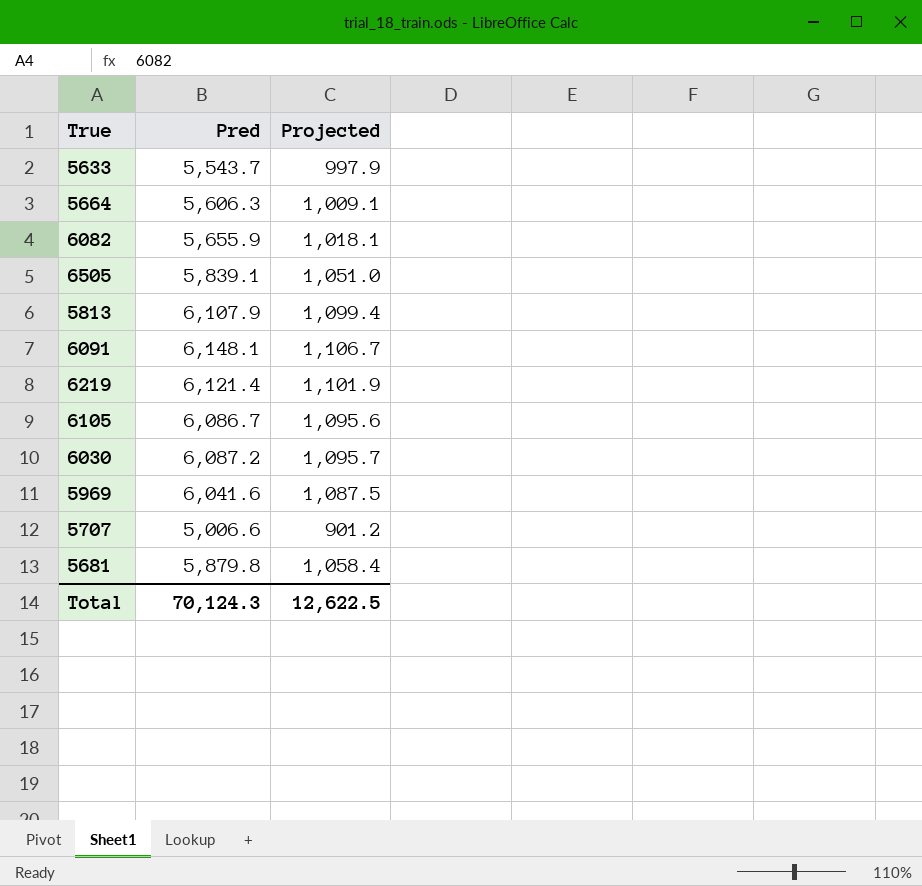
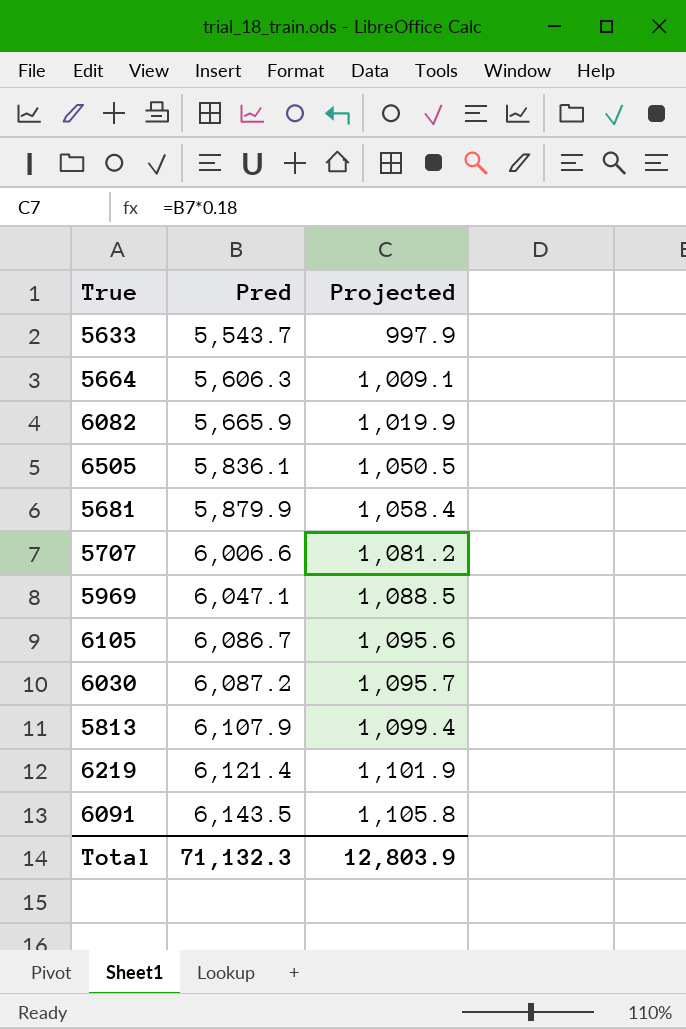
row order: none -> Pred ascending
6082 | Pred: 5,655.9 -> 5,665.9
6082 | Projected: 1,018.1 -> 1,019.9
6505 | Pred: 5,839.1 -> 5,836.1
6505 | Projected: 1,051.0 -> 1,050.5
5681 | Pred: 5,879.8 -> 5,879.9
5707 | Pred: 5,006.6 -> 6,006.6
5707 | Projected: 901.2 -> 1,081.2
5969 | Pred: 6,041.6 -> 6,047.1
5969 | Projected: 1,087.5 -> 1,088.5
6091 | Pred: 6,148.1 -> 6,143.5
6091 | Projected: 1,106.7 -> 1,105.8
Total | Pred: 70,124.3 -> 71,132.3
Total | Projected: 12,622.5 -> 12,803.9

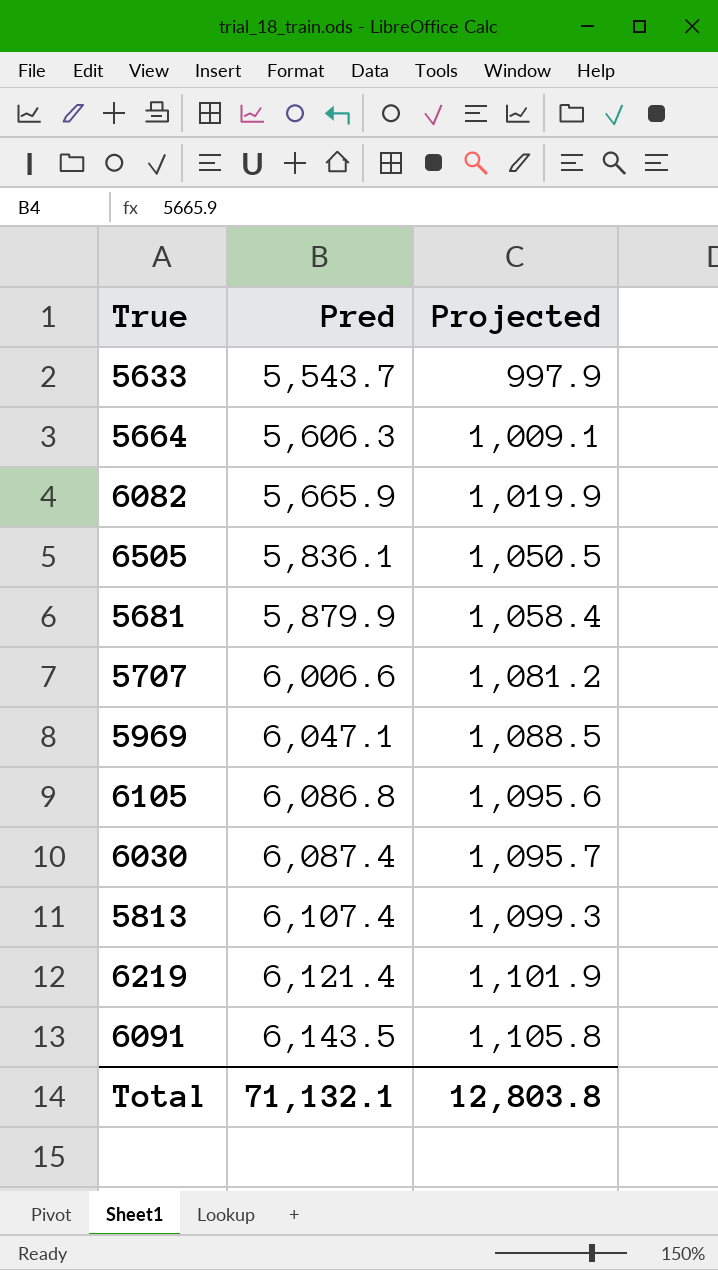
6105 | Pred: 6,086.7 -> 6,086.8
6030 | Pred: 6,087.2 -> 6,087.4
5813 | Pred: 6,107.9 -> 6,107.4
5813 | Projected: 1,099.4 -> 1,099.3
Total | Pred: 71,132.3 -> 71,132.1
Total | Projected: 12,803.9 -> 12,803.8

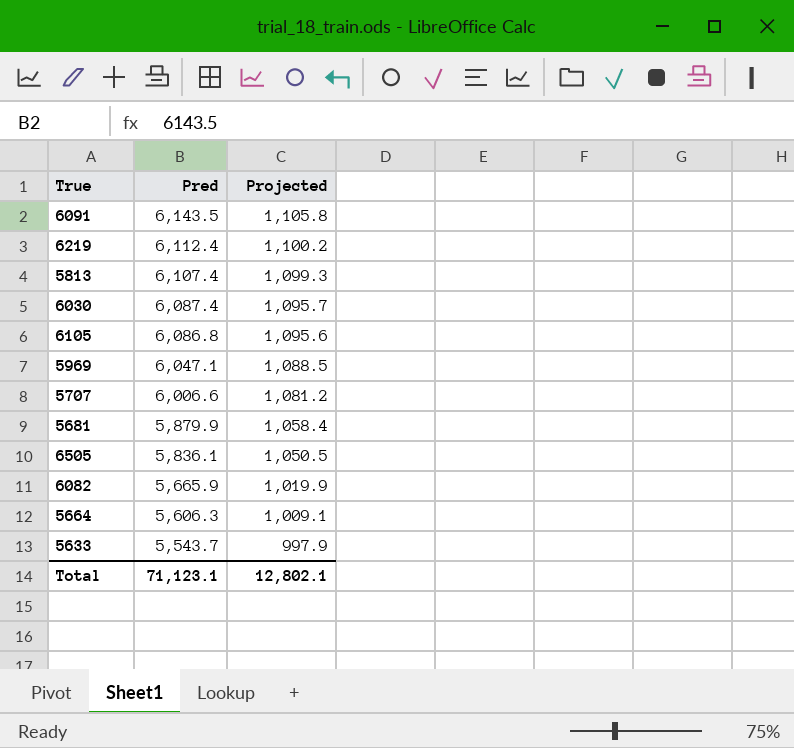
row order: Pred ascending -> Pred descending
6219 | Pred: 6,121.4 -> 6,112.4
6219 | Projected: 1,101.9 -> 1,100.2
Total | Pred: 71,132.1 -> 71,123.1
Total | Projected: 12,803.8 -> 12,802.1

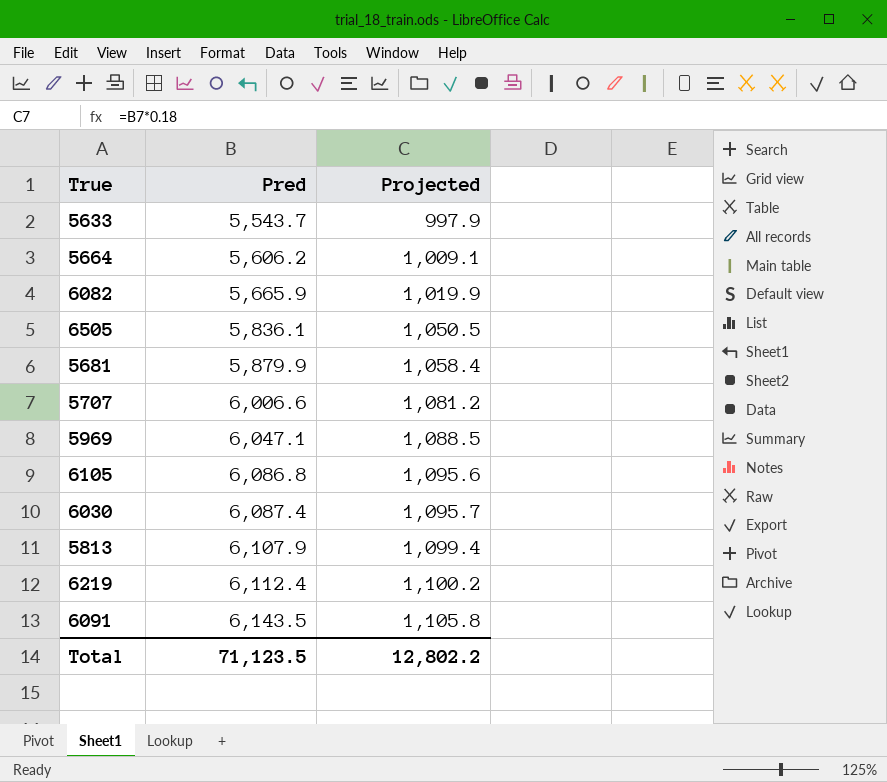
row order: Pred descending -> Pred ascending
5664 | Pred: 5,606.3 -> 5,606.2
5813 | Pred: 6,107.4 -> 6,107.9
5813 | Projected: 1,099.3 -> 1,099.4
Total | Pred: 71,123.1 -> 71,123.5
Total | Projected: 12,802.1 -> 12,802.2

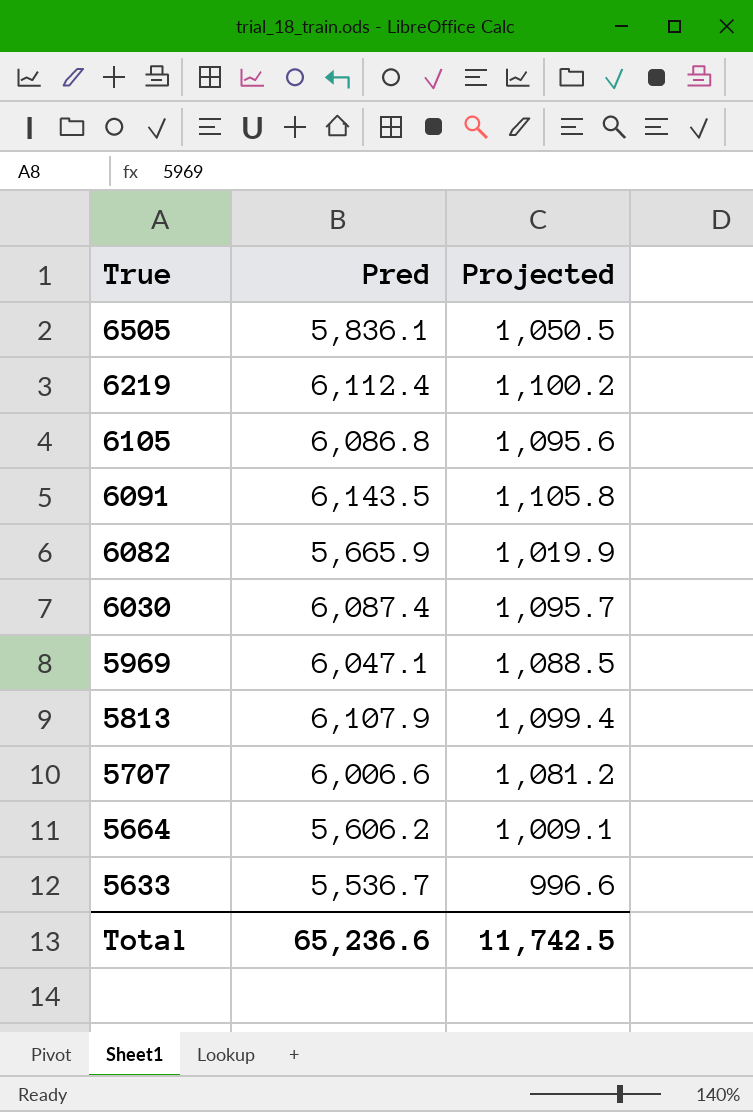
row order: Pred ascending -> True descending
row 5681: 5,879.9 | 1,058.4 -> none
5633 | Pred: 5,543.7 -> 5,536.7
5633 | Projected: 997.9 -> 996.6
Total | Pred: 71,123.5 -> 65,236.6
Total | Projected: 12,802.2 -> 11,742.5

